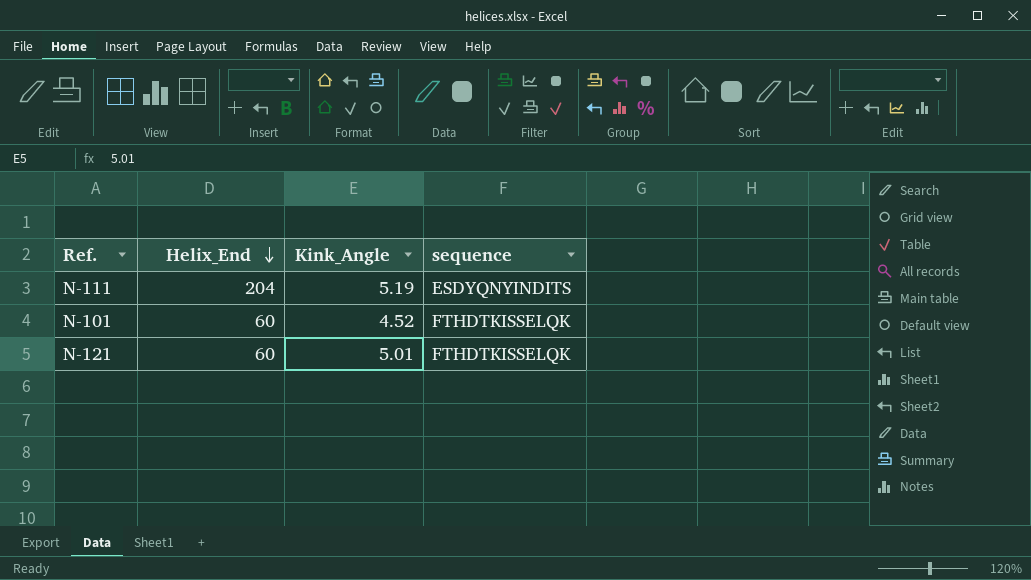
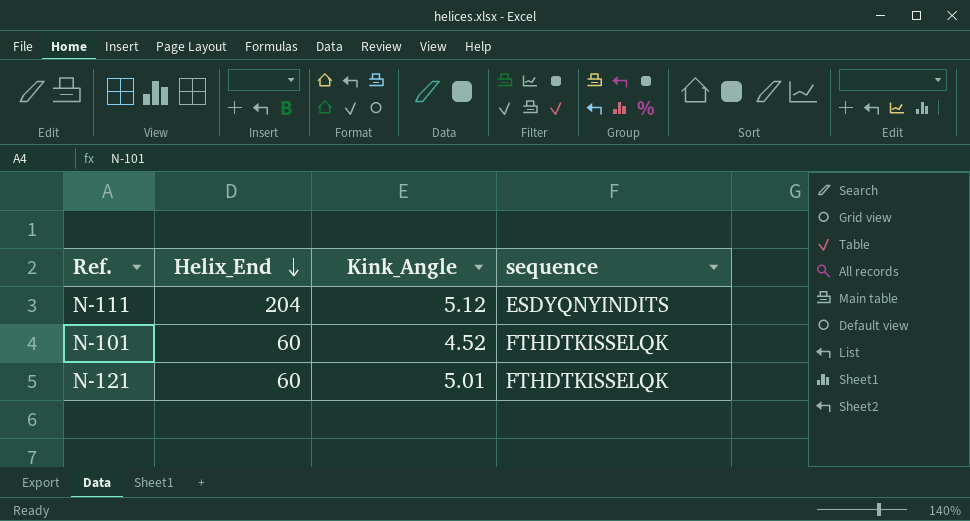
N-111 | Kink_Angle: 5.19 -> 5.12

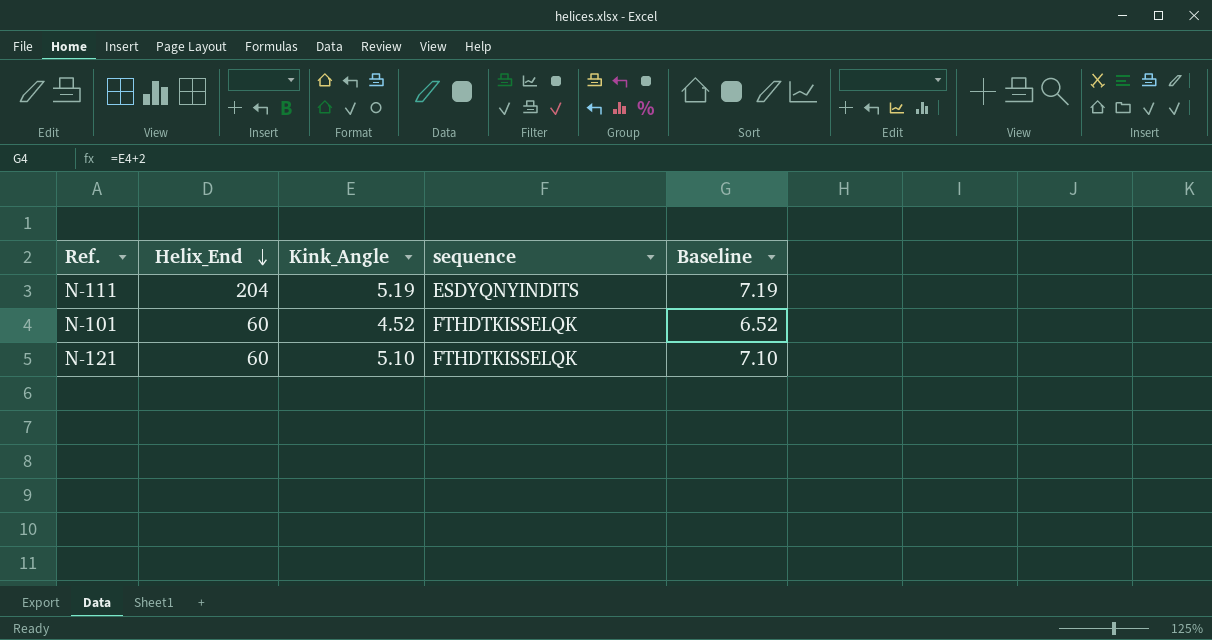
column Baseline | formula: none -> [Kink_Angle] + 2
N-111 | Kink_Angle: 5.12 -> 5.19
N-121 | Kink_Angle: 5.01 -> 5.10

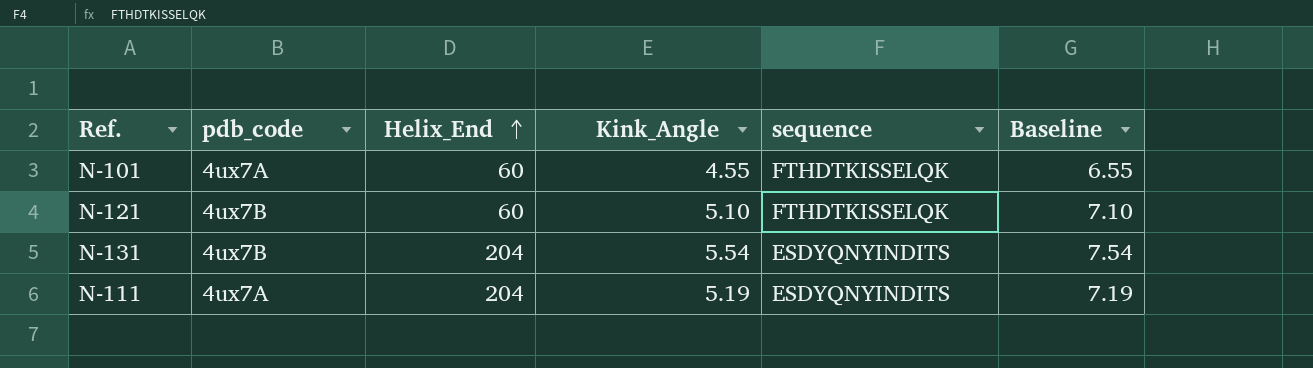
row order: Helix_End descending -> Helix_End ascending
column pdb_code | position: none -> 2
N-101 | Kink_Angle: 4.52 -> 4.55
N-101 | Baseline: 6.52 -> 6.55
row N-131: none -> 4ux7B | 204 | 5.54 | ESDYQNYINDITS | 7.54

